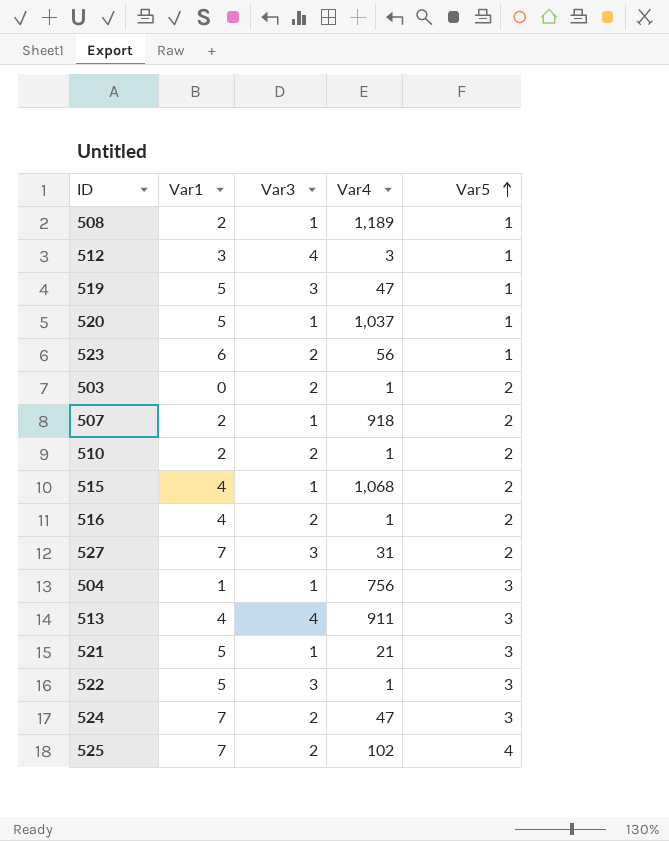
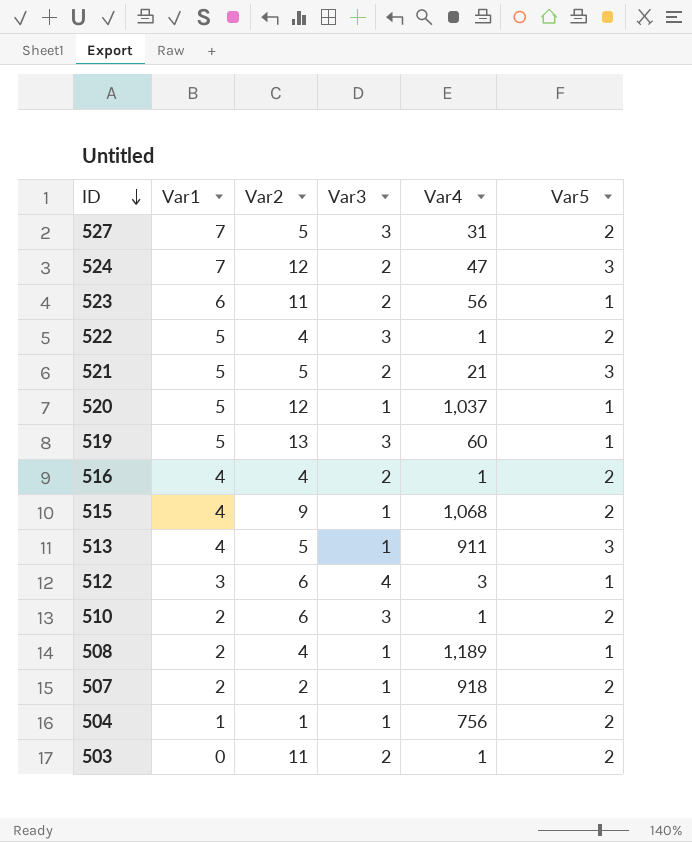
row order: Var5 ascending -> ID descending
column Var2 | position: none -> 3
row 525: 7 | 2 | 102 | 4 -> none
522 | Var5: 3 -> 2
521 | Var3: 1 -> 2
519 | Var4: 47 -> 60
513 | Var3: 4 -> 1
510 | Var3: 2 -> 3
504 | Var5: 3 -> 2

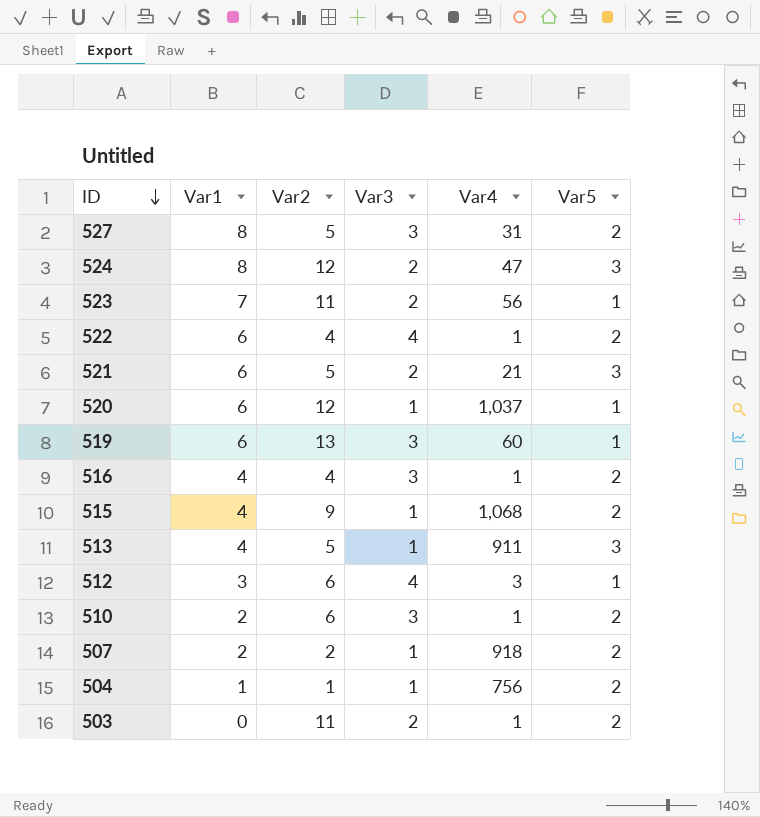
row 508: 2 | 4 | 1 | 1,189 | 1 -> none
527 | Var1: 7 -> 8
524 | Var1: 7 -> 8
523 | Var1: 6 -> 7
522 | Var1: 5 -> 6
522 | Var3: 3 -> 4
521 | Var1: 5 -> 6
520 | Var1: 5 -> 6
519 | Var1: 5 -> 6
516 | Var3: 2 -> 3

